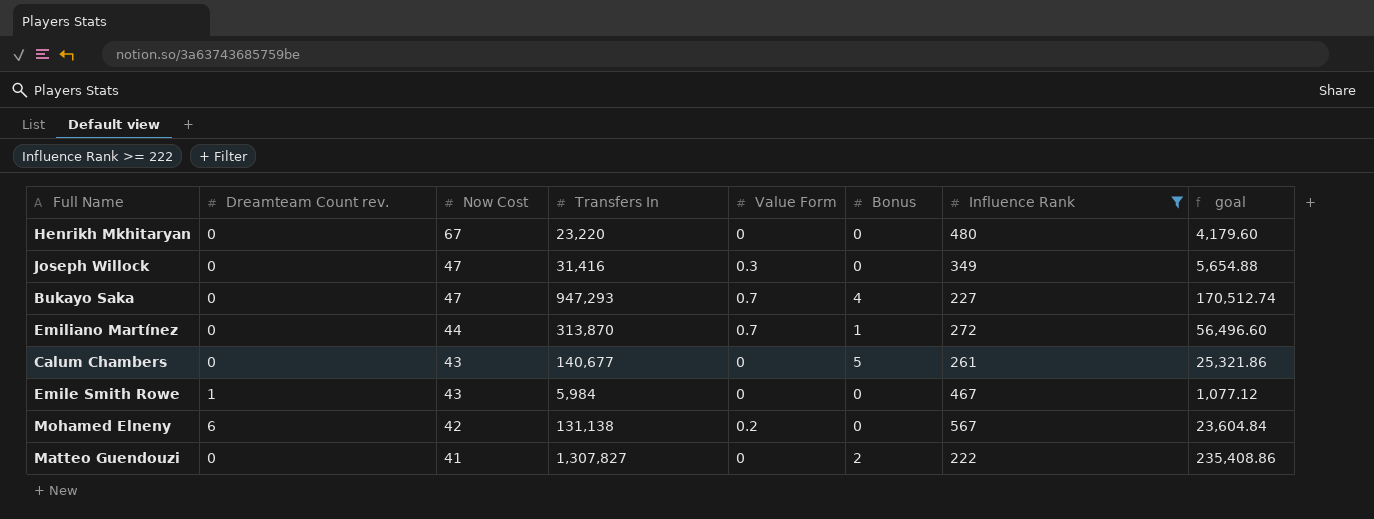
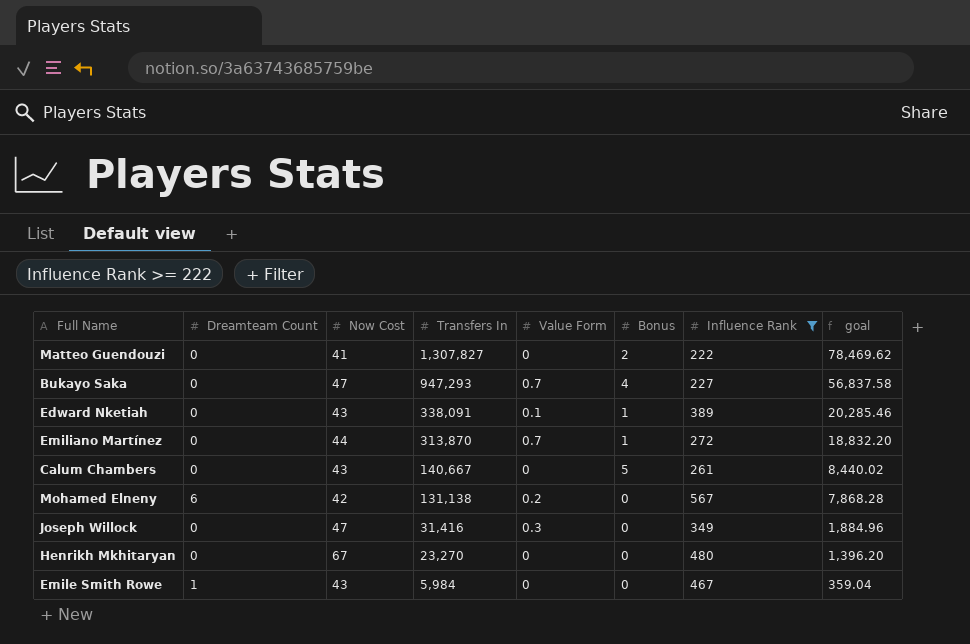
row order: Now Cost descending -> Transfers In descending
column name: Dreamteam Count rev. -> Dreamteam Count
column goal | formula: [Transfers In] * 0.18 -> [Transfers In] * 0.06
row Edward Nketiah: none -> 0 | 43 | 338,091 | 0.1 | 1 | 389 | 20,285.46
Calum Chambers | Transfers In: 140,677 -> 140,667
Henrikh Mkhitaryan | Transfers In: 23,220 -> 23,270

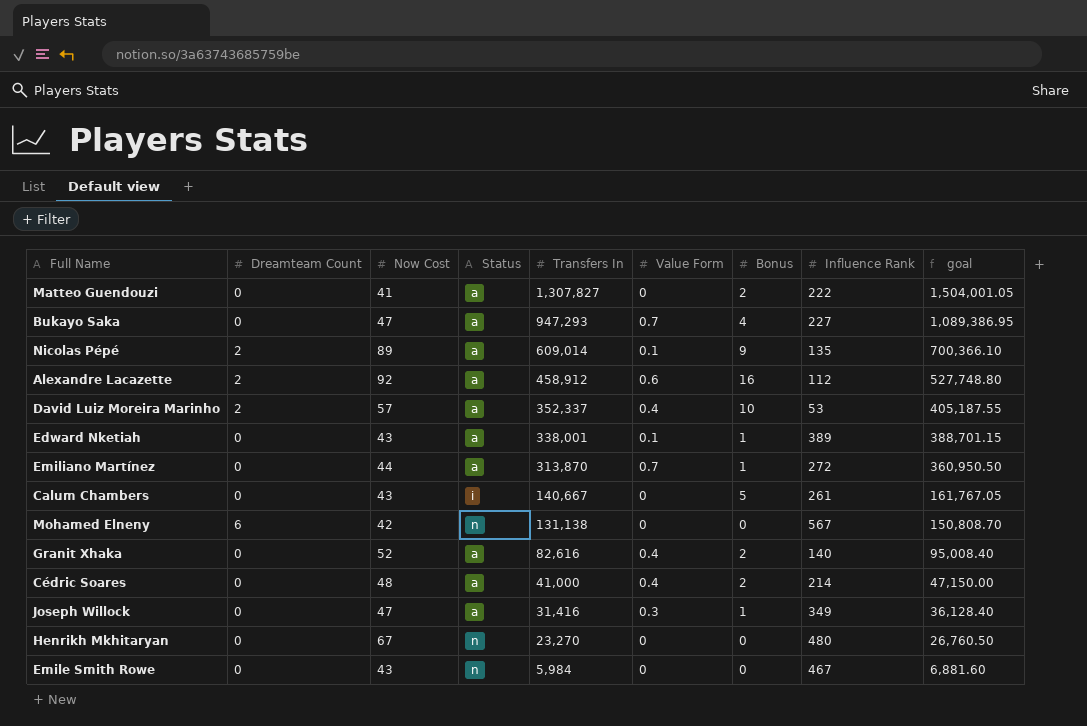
filter: Influence Rank >= 222 -> none
column Status | position: none -> 4
column goal | formula: [Transfers In] * 0.06 -> [Transfers In] * 1.15
Edward Nketiah | Transfers In: 338,091 -> 338,001
Mohamed Elneny | Value Form: 0.2 -> 0
Joseph Willock | Bonus: 0 -> 1
Emile Smith Rowe | Dreamteam Count: 1 -> 0

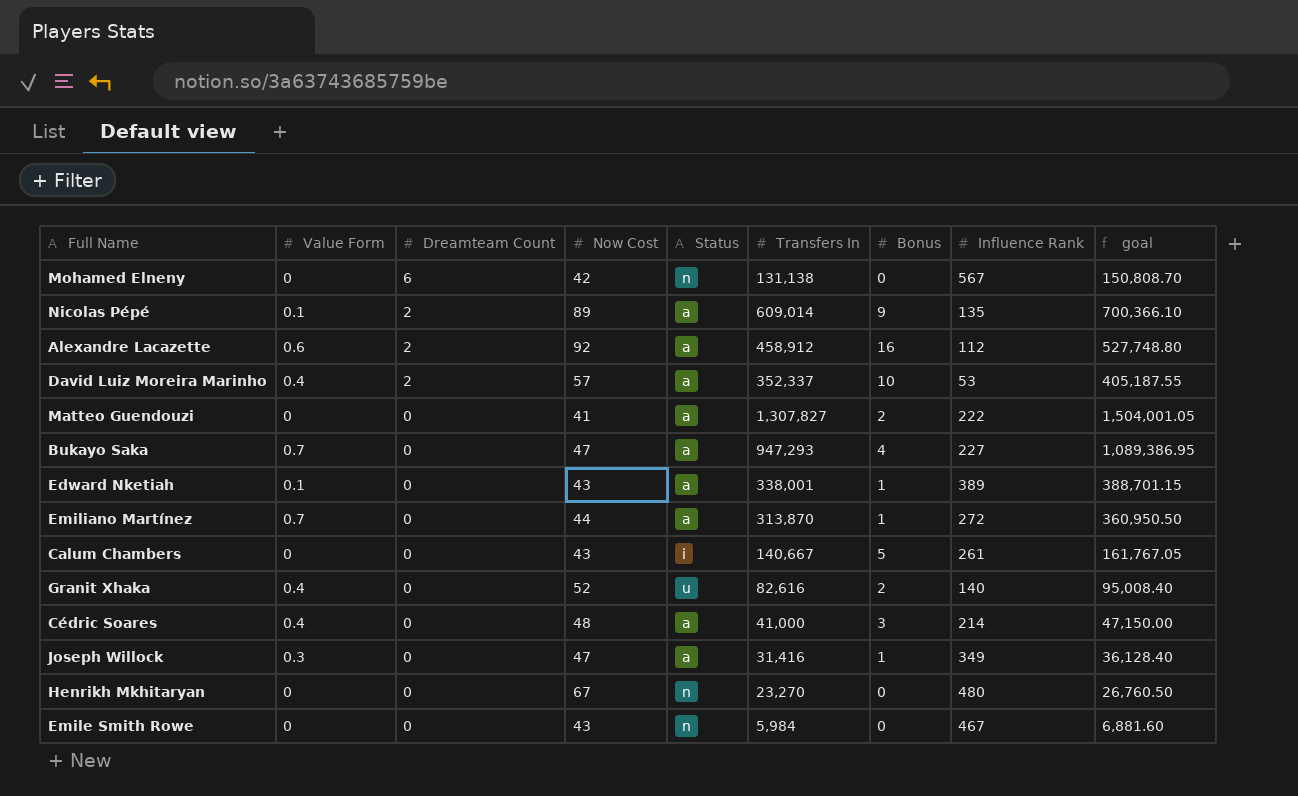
row order: Transfers In descending -> Dreamteam Count descending
column Value Form | position: 6 -> 2
Granit Xhaka | Status: a -> u
Cédric Soares | Bonus: 2 -> 3

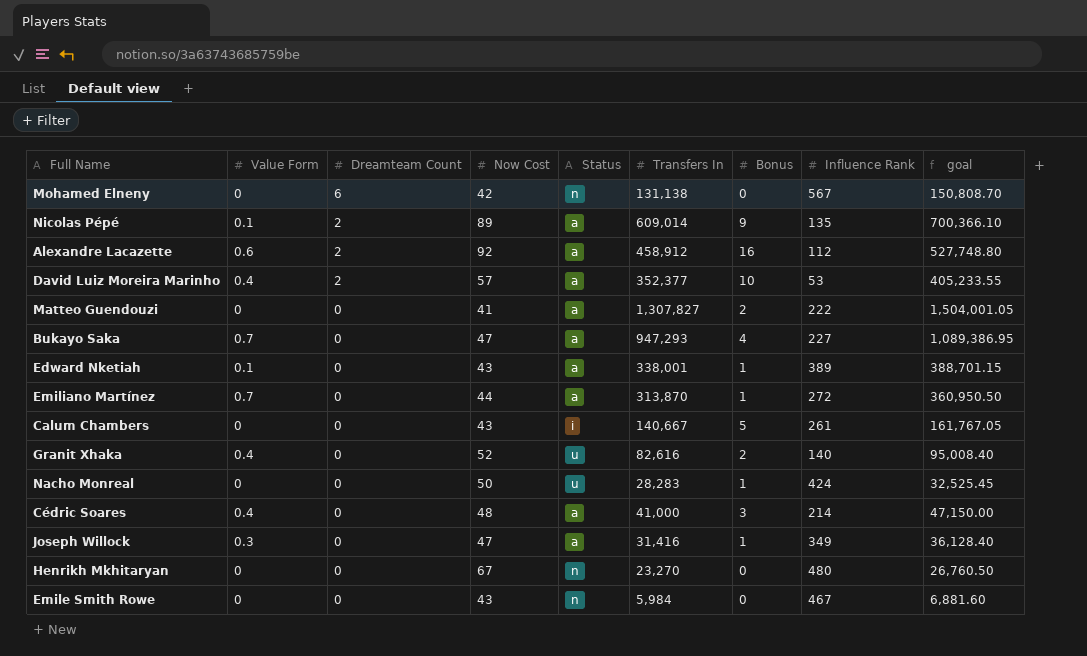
David Luiz Moreira Marinho | Transfers In: 352,337 -> 352,377
David Luiz Moreira Marinho | goal: 405,187.55 -> 405,233.55
row Nacho Monreal: none -> 0 | 0 | 50 | u | 28,283 | 1 | 424 | 32,525.45

